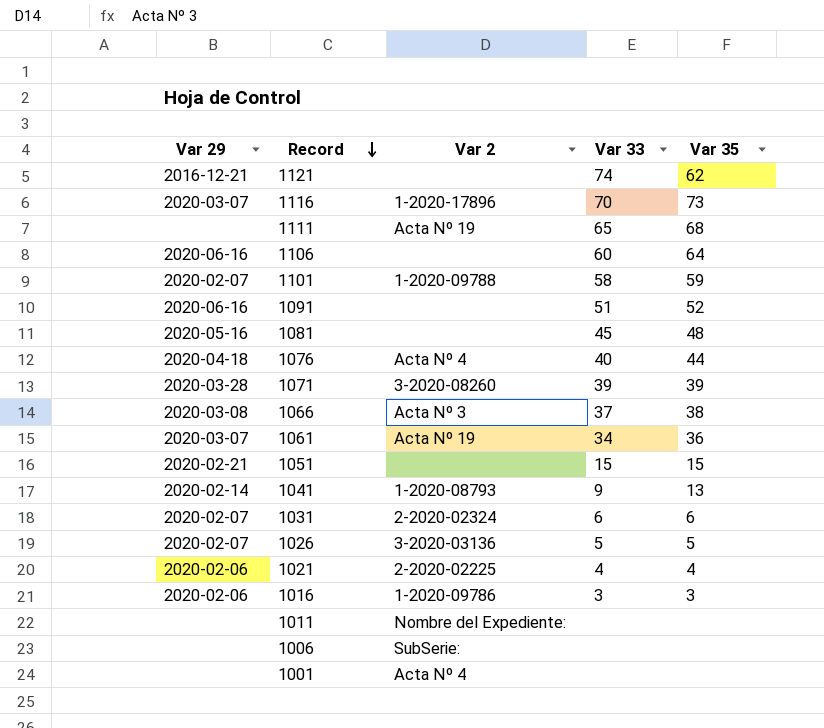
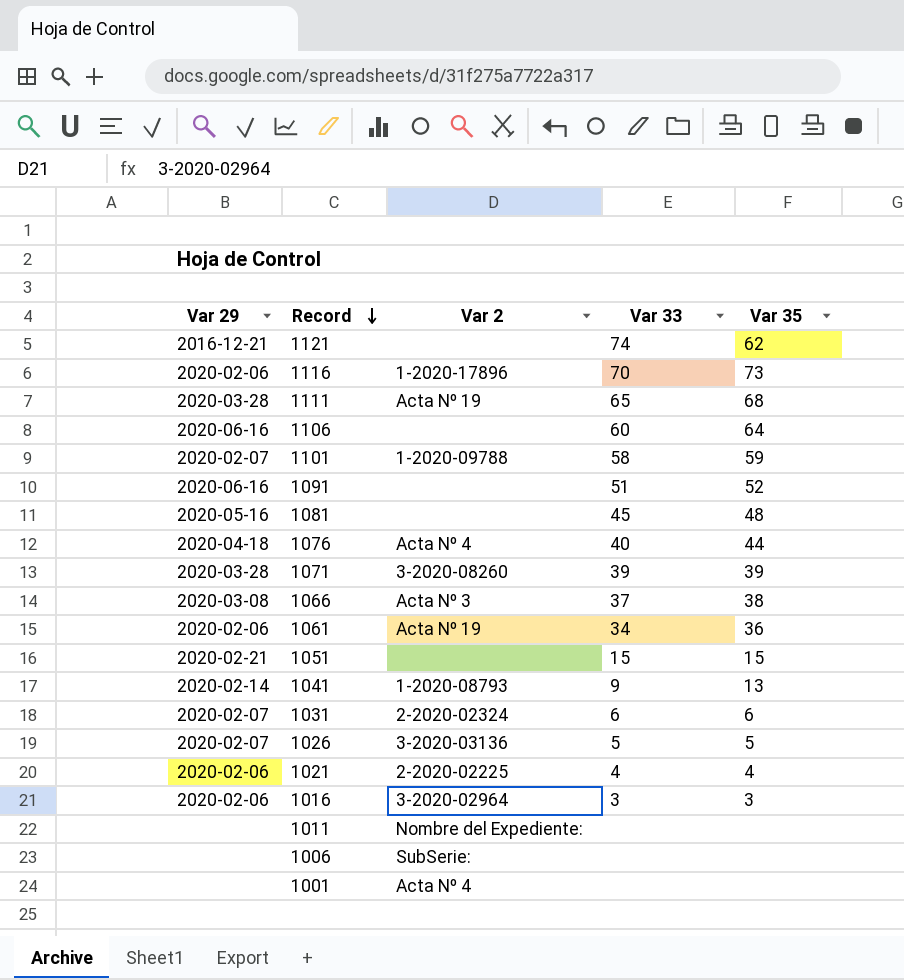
1116 | Var 29: 2020-03-07 -> 2020-02-06
1111 | Var 29: none -> 2020-03-28
1061 | Var 29: 2020-03-07 -> 2020-02-06
1016 | Var 2: 1-2020-09786 -> 3-2020-02964

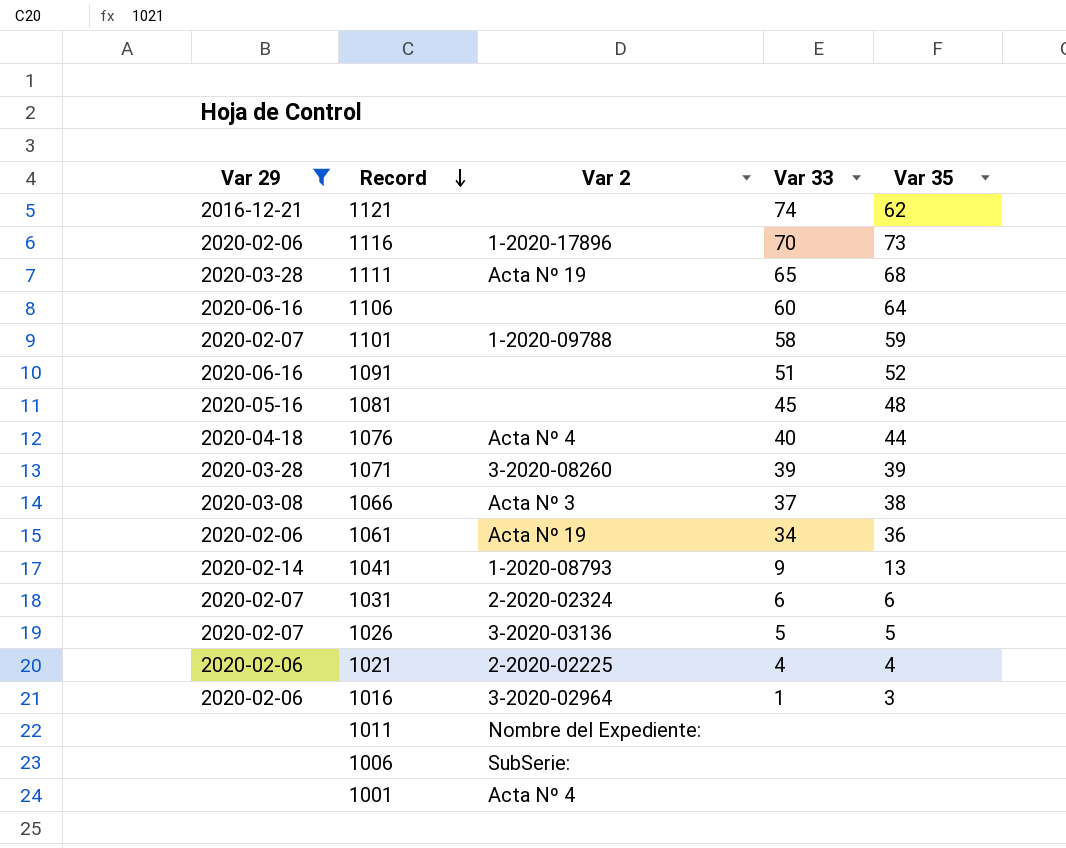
filter: none -> Var 29 != 2020-02-21
1016 | Var 33: 3 -> 1

